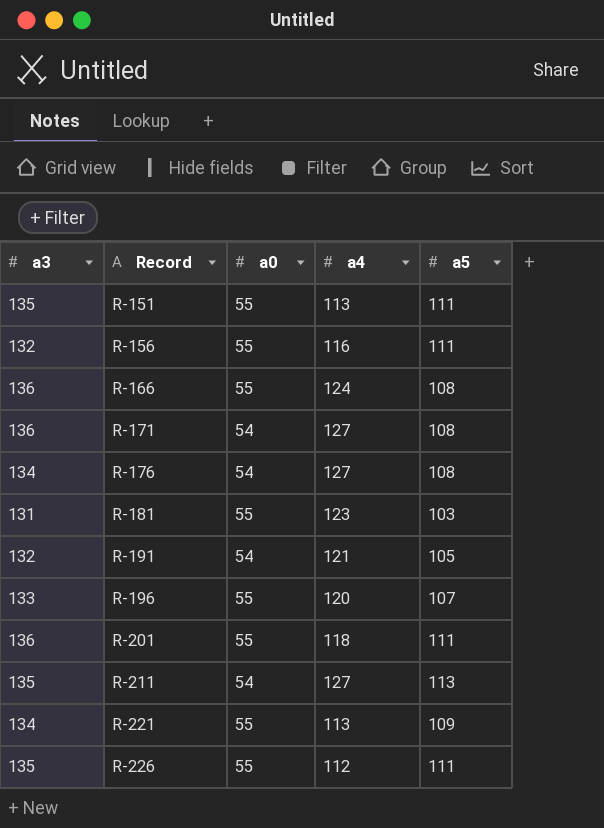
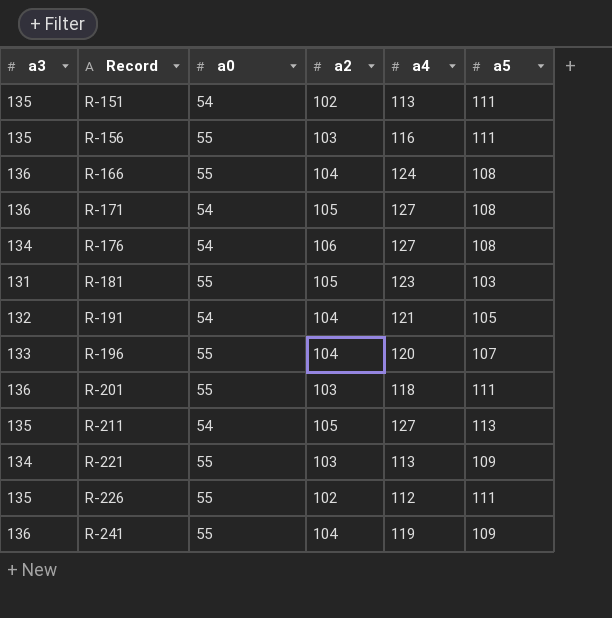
column a2 | position: none -> 4
R-151 | a0: 55 -> 54
R-156 | a3: 132 -> 135
row R-241: none -> 136 | 55 | 104 | 119 | 109

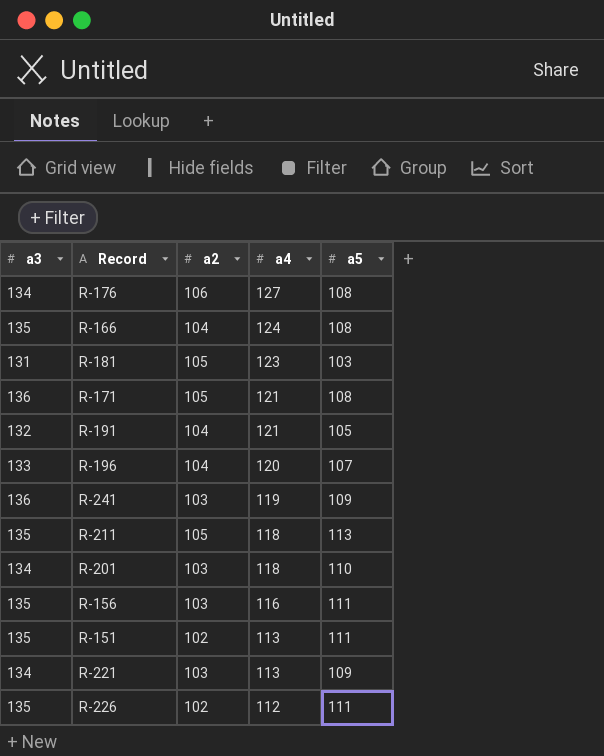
row order: Record ascending -> a4 descending
column a0 | position: 3 -> none
R-166 | a3: 136 -> 135
R-171 | a4: 127 -> 121
R-241 | a2: 104 -> 103
R-211 | a4: 127 -> 118
R-201 | a3: 136 -> 134
R-201 | a5: 111 -> 110

